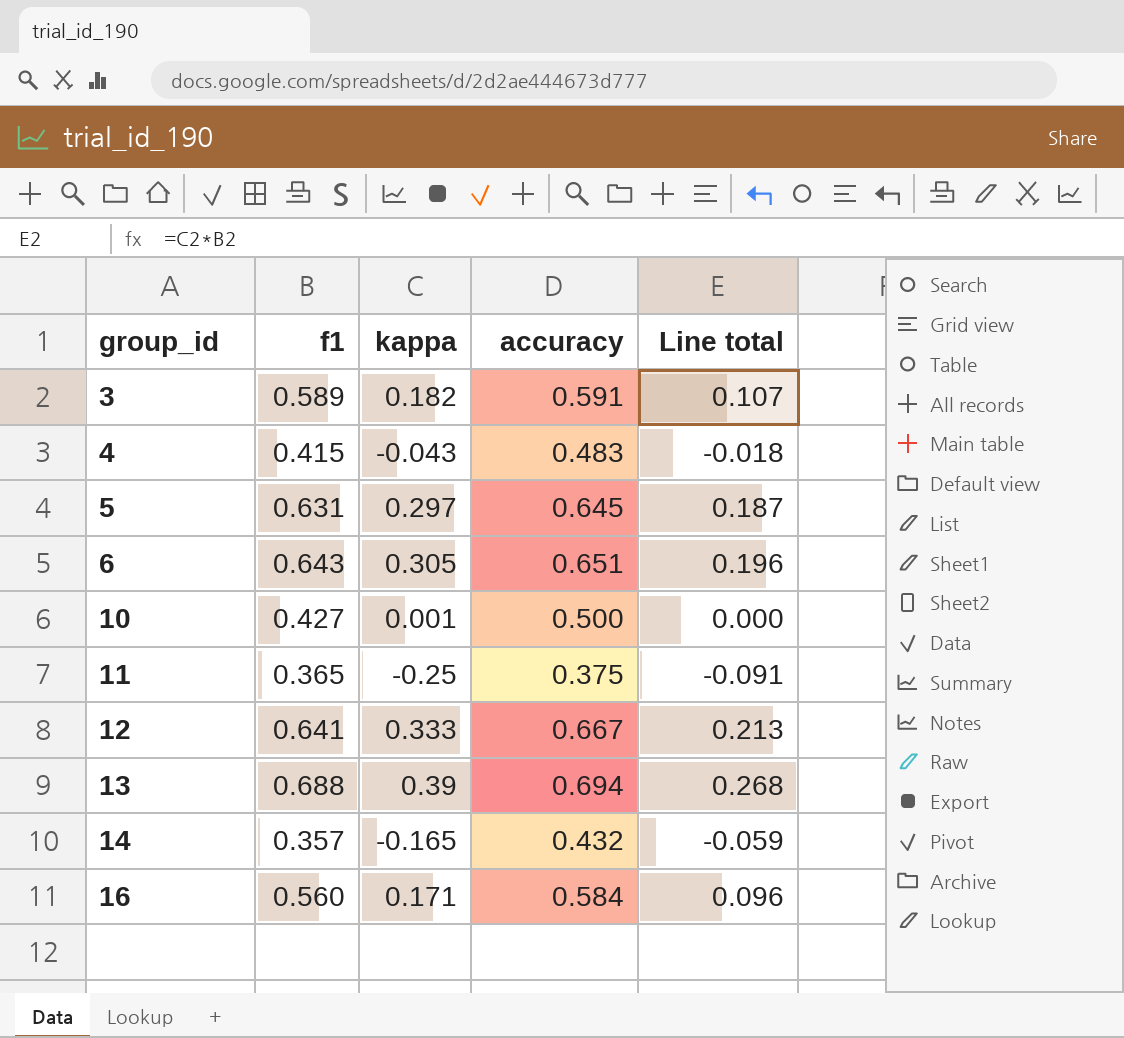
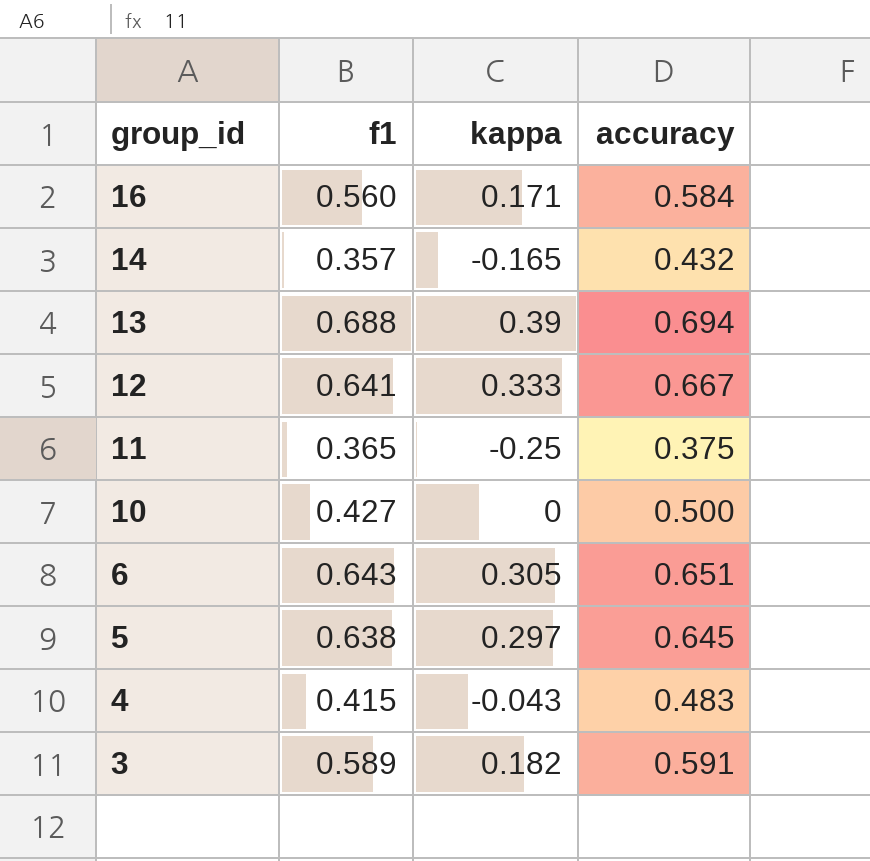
row order: group_id ascending -> group_id descending
column Line total | formula: [f1] * [kappa] -> none
10 | kappa: 0.001 -> 0
5 | f1: 0.631 -> 0.638

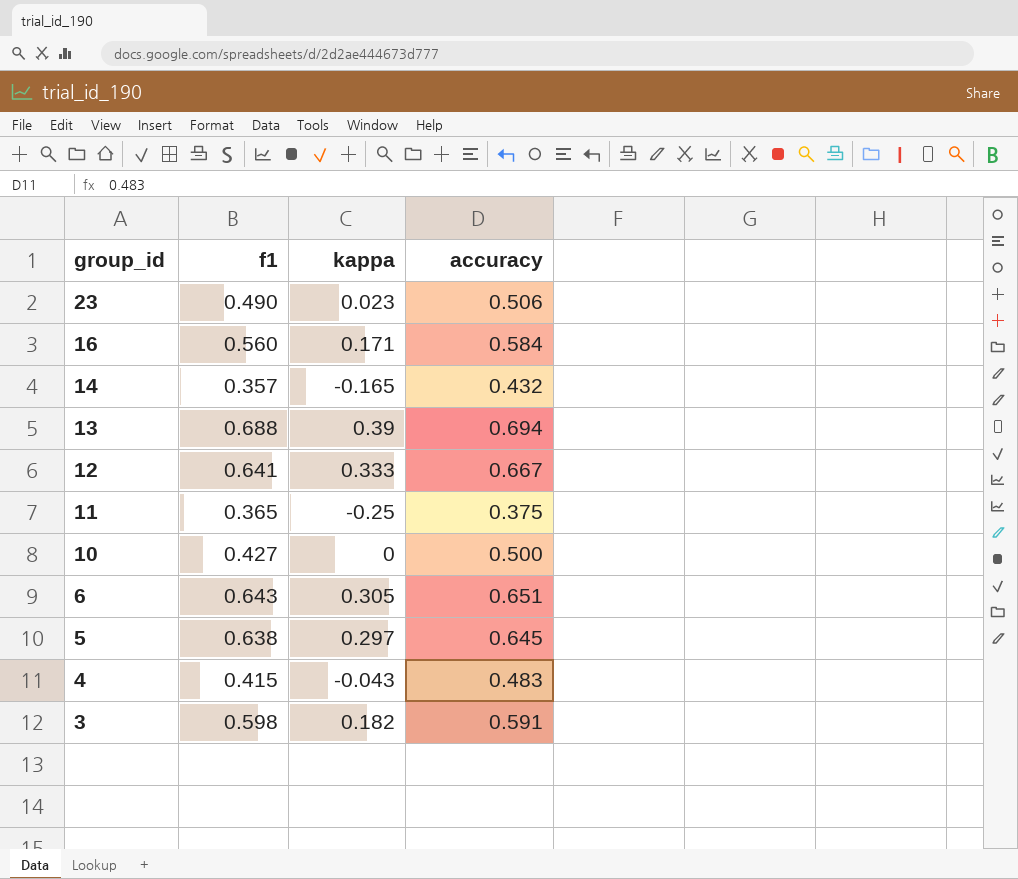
row 23: none -> 0.490 | 0.023 | 0.506
3 | f1: 0.589 -> 0.598

